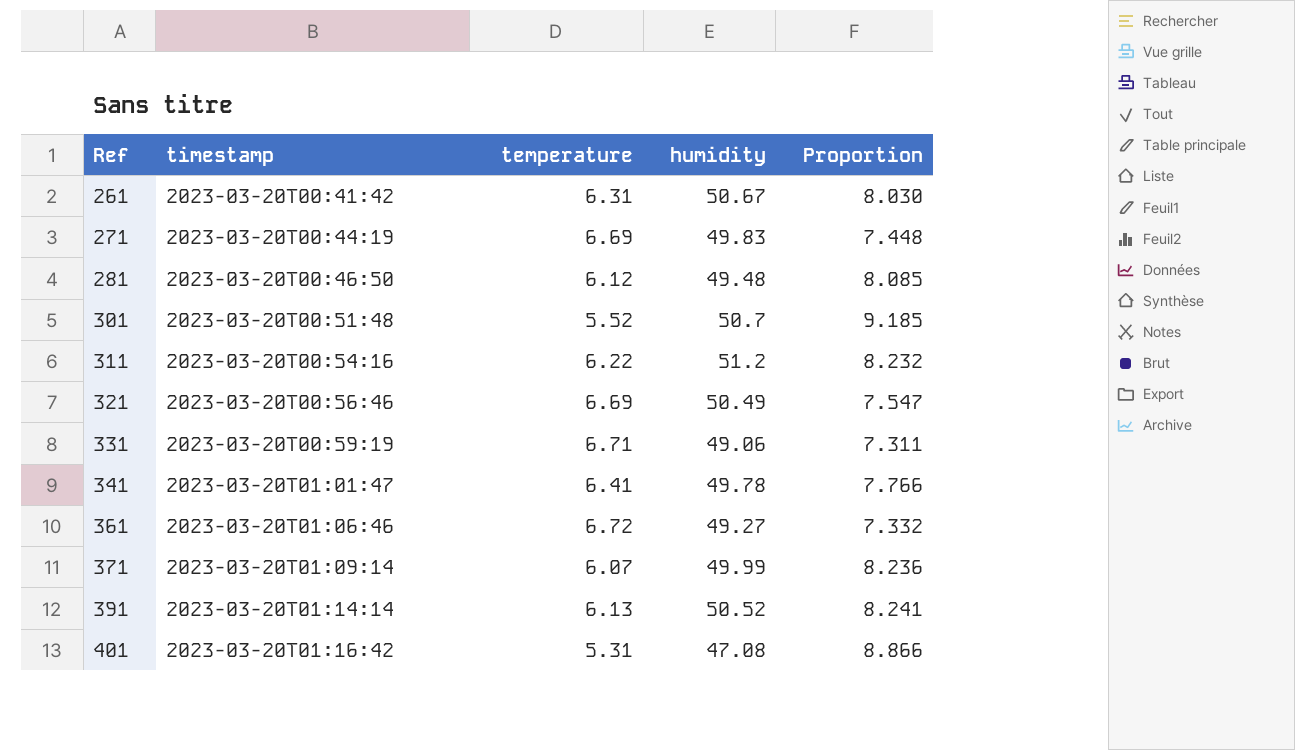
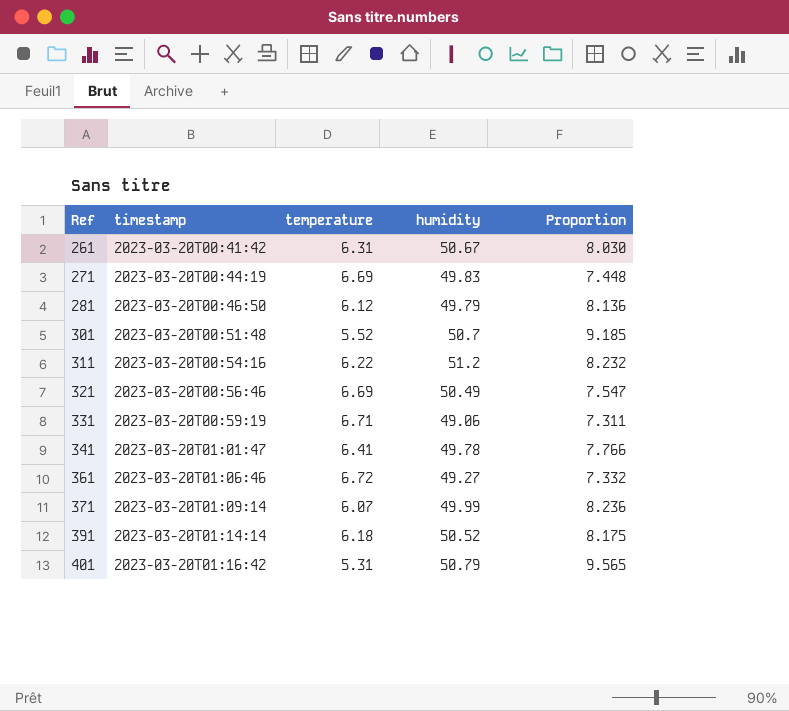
281 | humidity: 49.48 -> 49.79
281 | Proportion: 8.085 -> 8.136
391 | temperature: 6.13 -> 6.18
391 | Proportion: 8.241 -> 8.175
401 | humidity: 47.08 -> 50.79
401 | Proportion: 8.866 -> 9.565

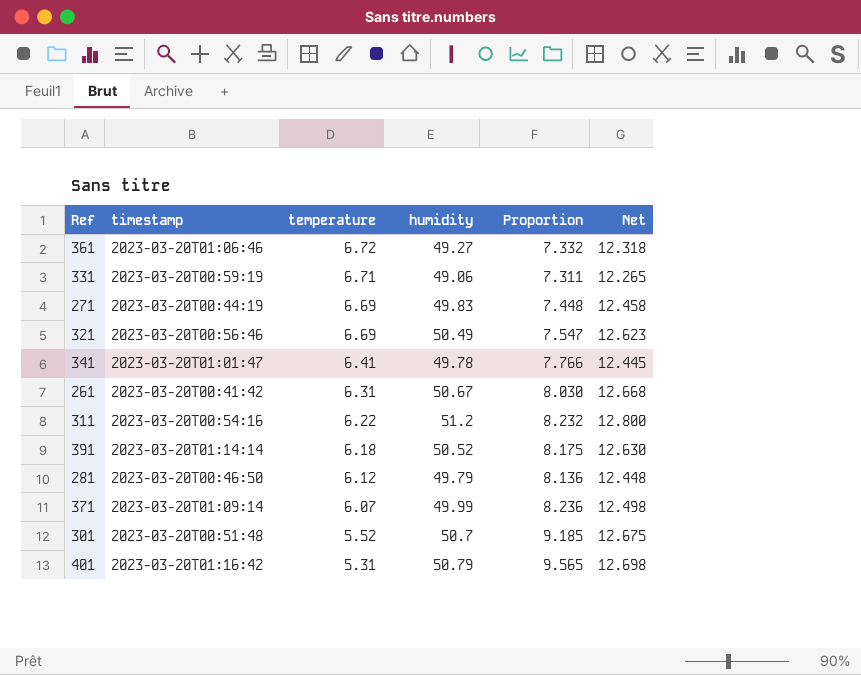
row order: Ref ascending -> temperature descending
column Net | formula: none -> [humidity] * 0.25

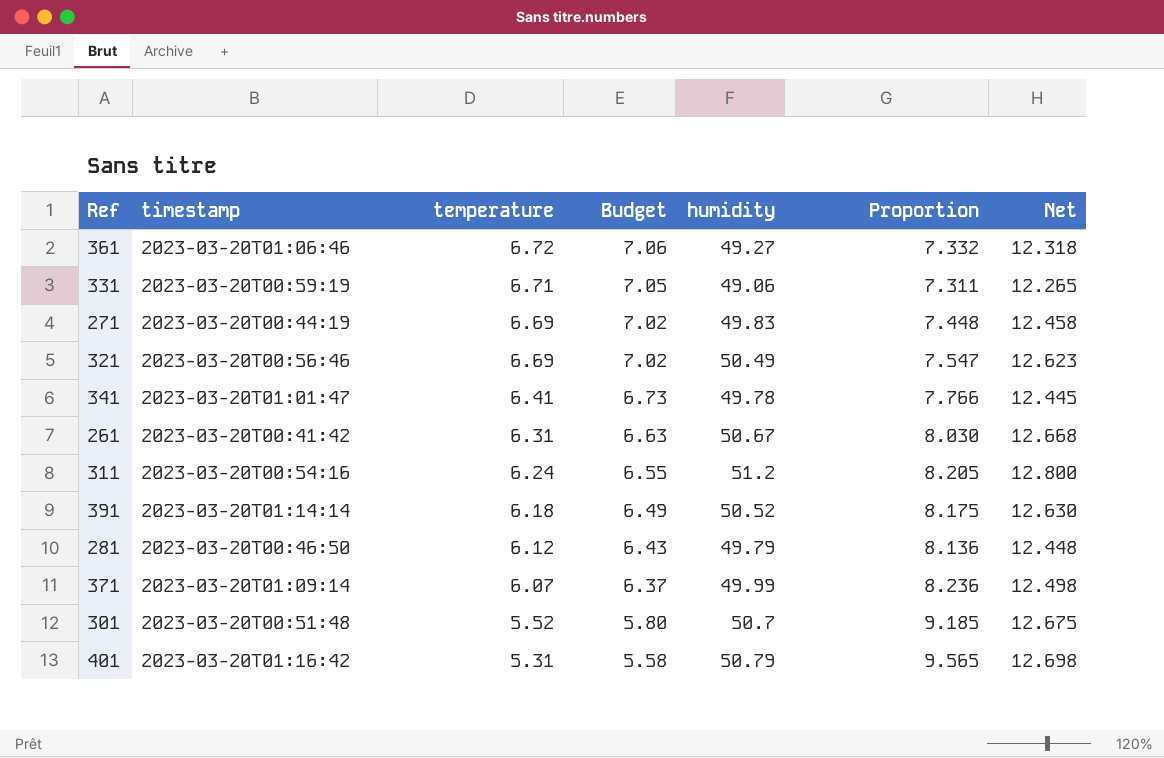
column Budget | formula: none -> [temperature] * 1.05
311 | temperature: 6.22 -> 6.24
311 | Proportion: 8.232 -> 8.205

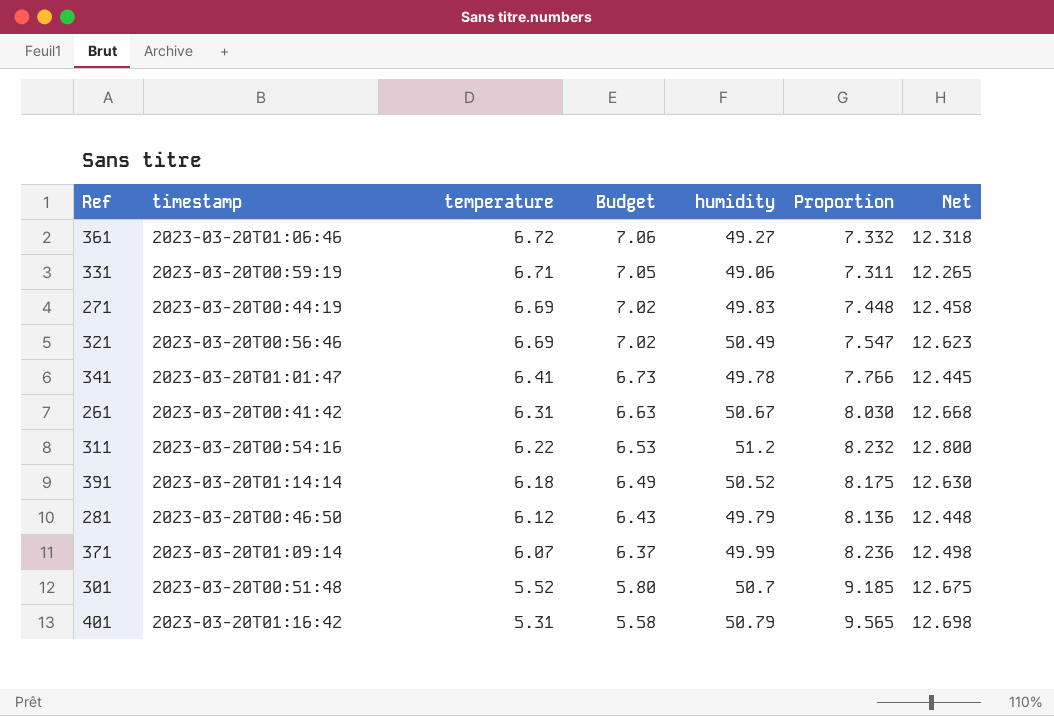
311 | temperature: 6.24 -> 6.22
311 | Budget: 6.55 -> 6.53
311 | Proportion: 8.205 -> 8.232

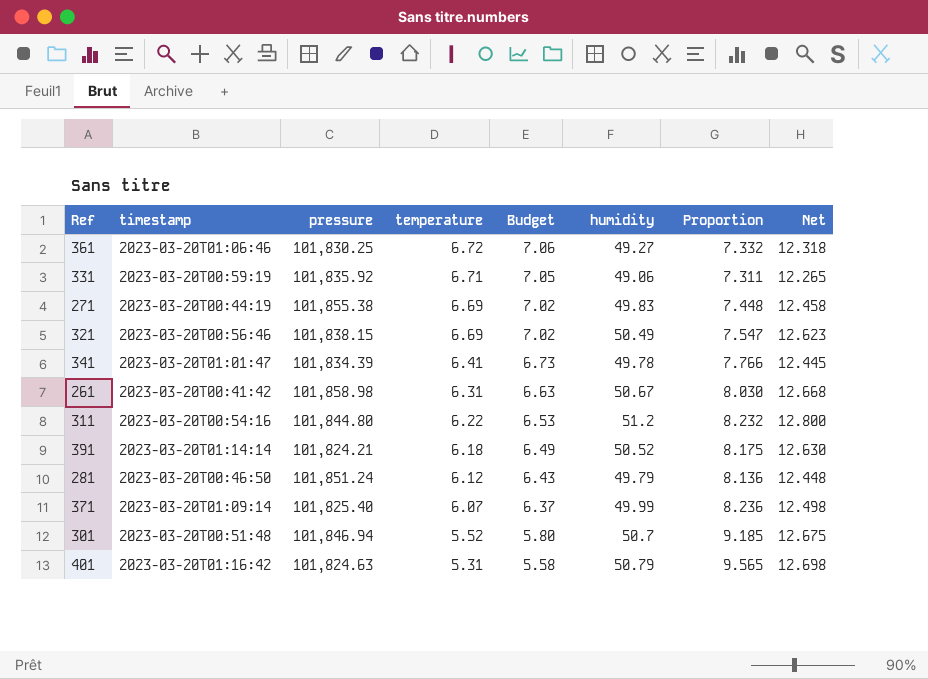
column pressure | position: none -> 3

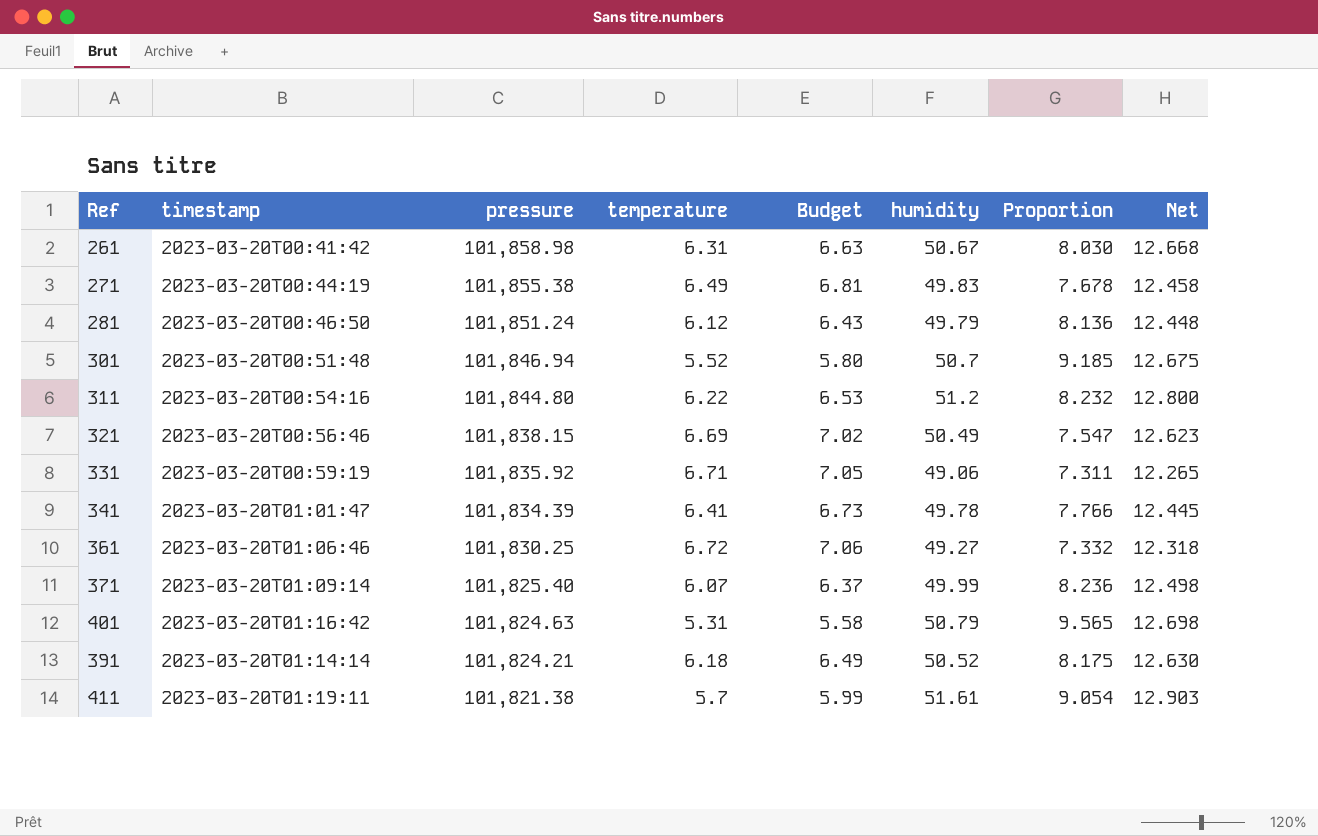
row order: temperature descending -> pressure descending
271 | temperature: 6.69 -> 6.49
271 | Budget: 7.02 -> 6.81
271 | Proportion: 7.448 -> 7.678
row 411: none -> 2023-03-20T01:19:11 | 101,821.38 | 5.7 | 5.99 | 51.61 | 9.054 | 12.903

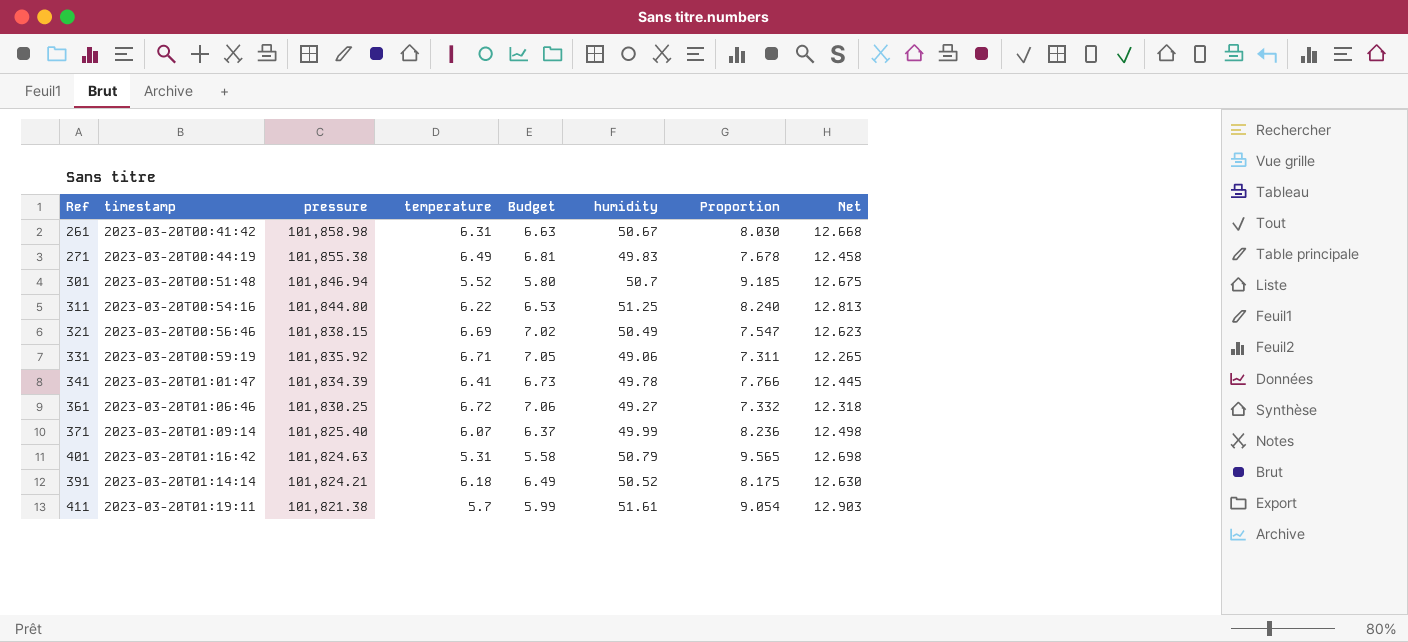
row 281: 2023-03-20T00:46:50 | 101,851.24 | 6.12 | 6.43 | 49.79 | 8.136 | 12.448 -> none
311 | humidity: 51.2 -> 51.25
311 | Proportion: 8.232 -> 8.240
311 | Net: 12.800 -> 12.813

